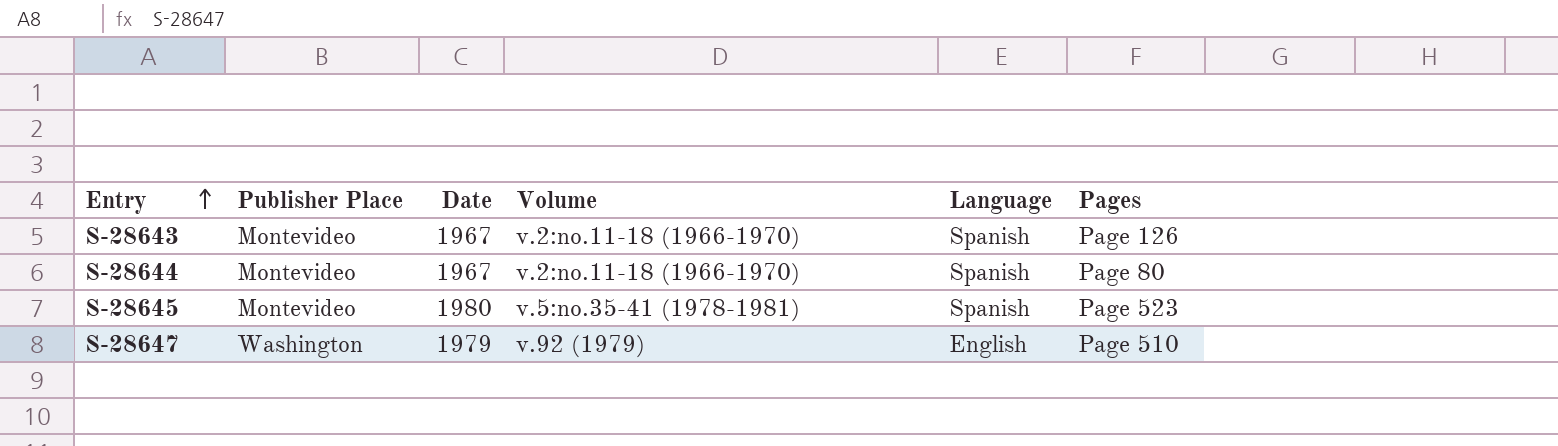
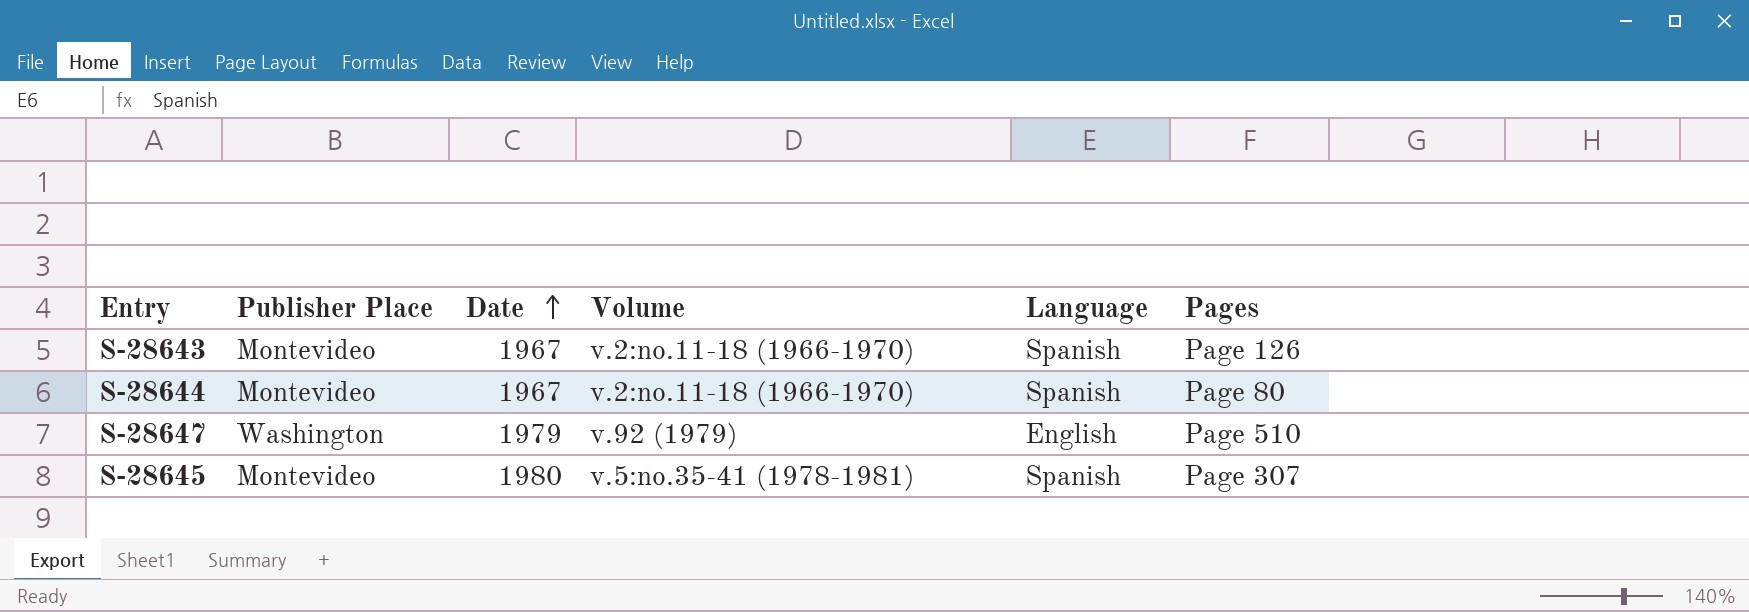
row order: Entry ascending -> Date ascending
S-28645 | Pages: Page 523 -> Page 307

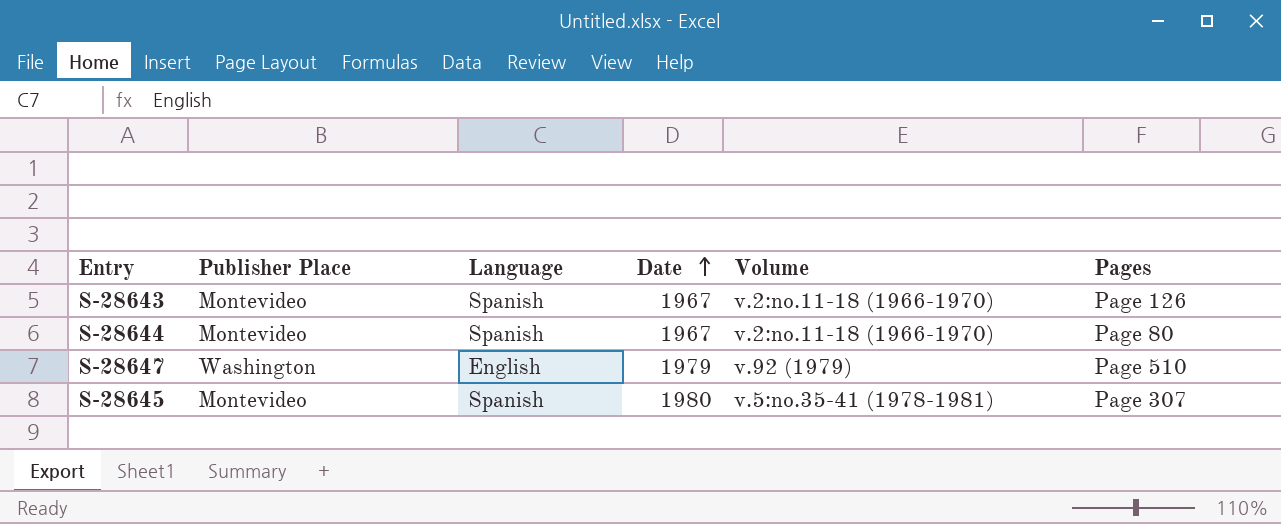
column Language | position: 5 -> 3

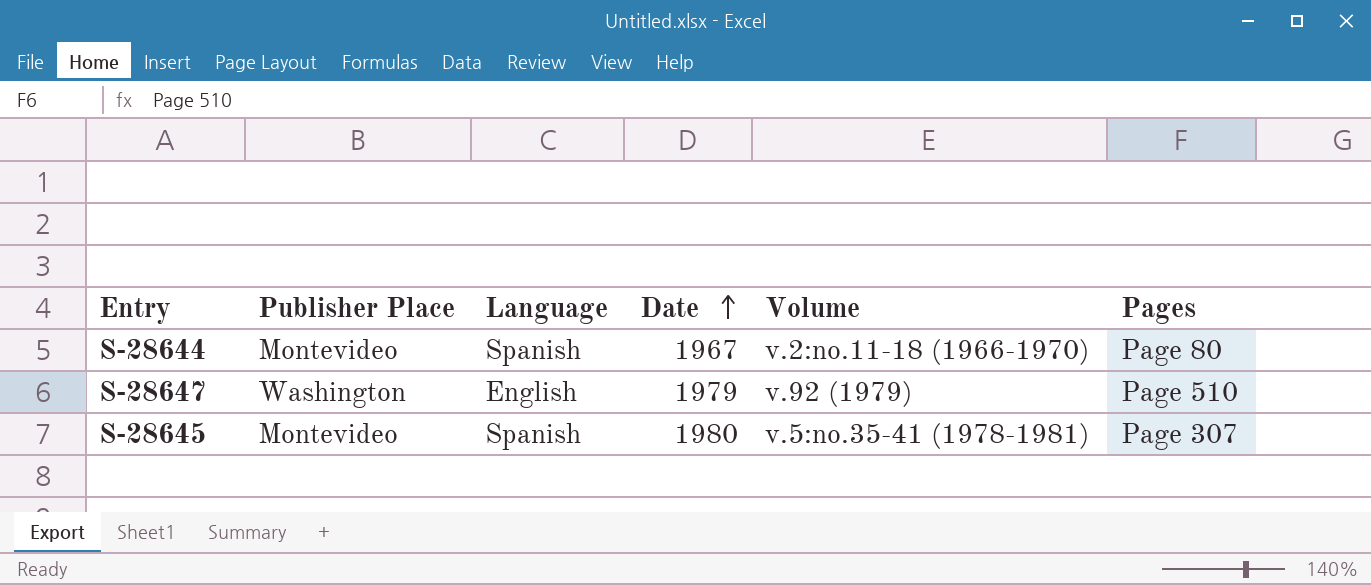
row S-28643: Montevideo | Spanish | 1967 | v.2:no.11-18 (1966-1970) | Page 126 -> none

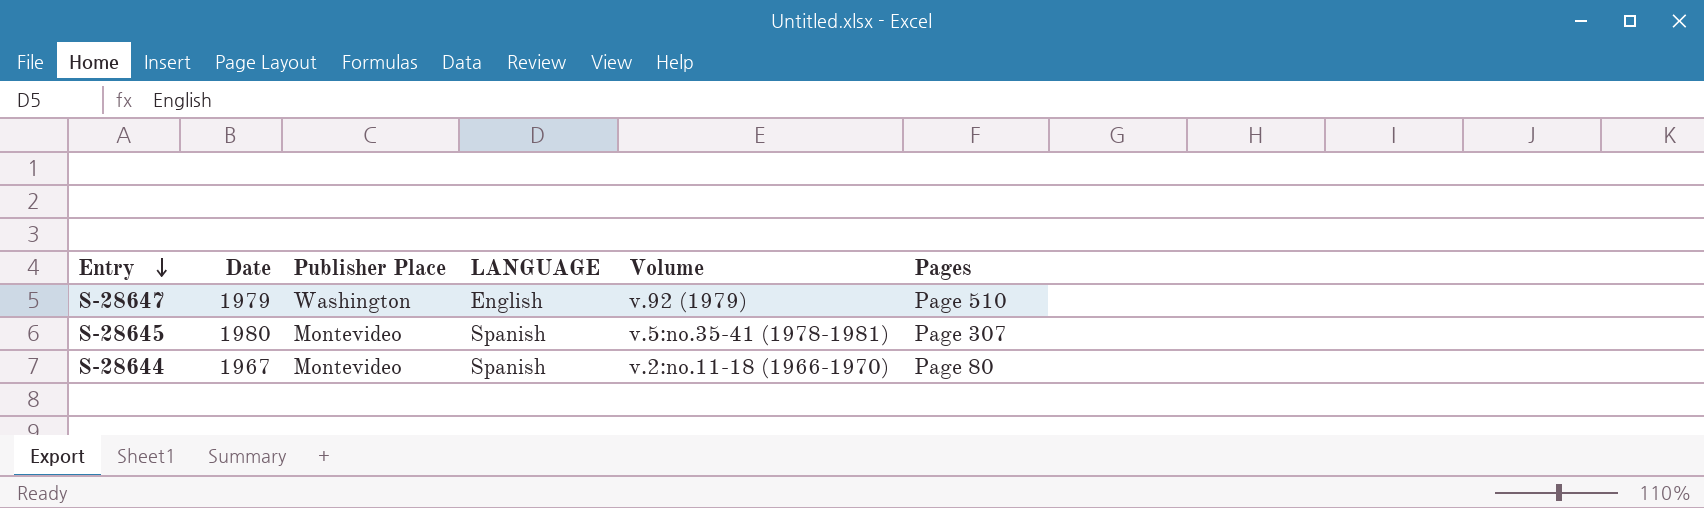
row order: Date ascending -> Entry descending
column Date | position: 4 -> 2
column name: Language -> LANGUAGE

